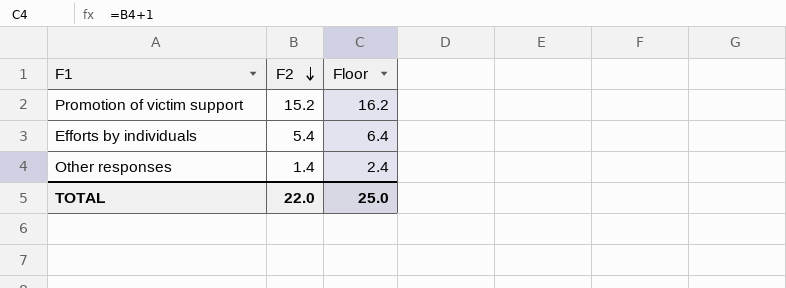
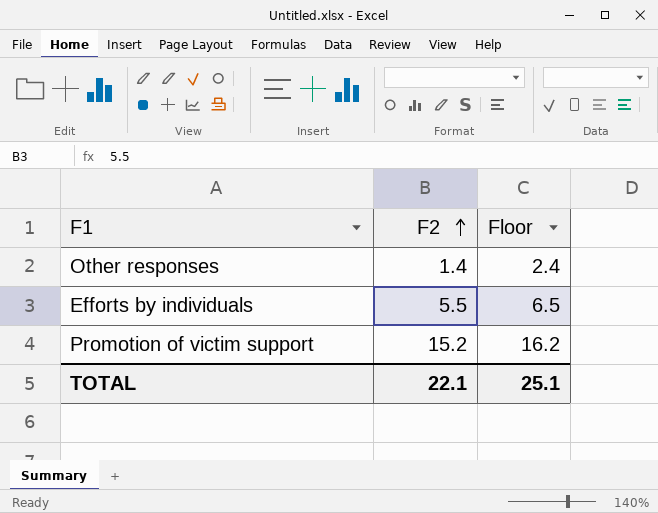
row order: F2 descending -> F2 ascending
Efforts by individuals | F2: 5.4 -> 5.5
Efforts by individuals | Floor: 6.4 -> 6.5
TOTAL | F2: 22.0 -> 22.1
TOTAL | Floor: 25.0 -> 25.1

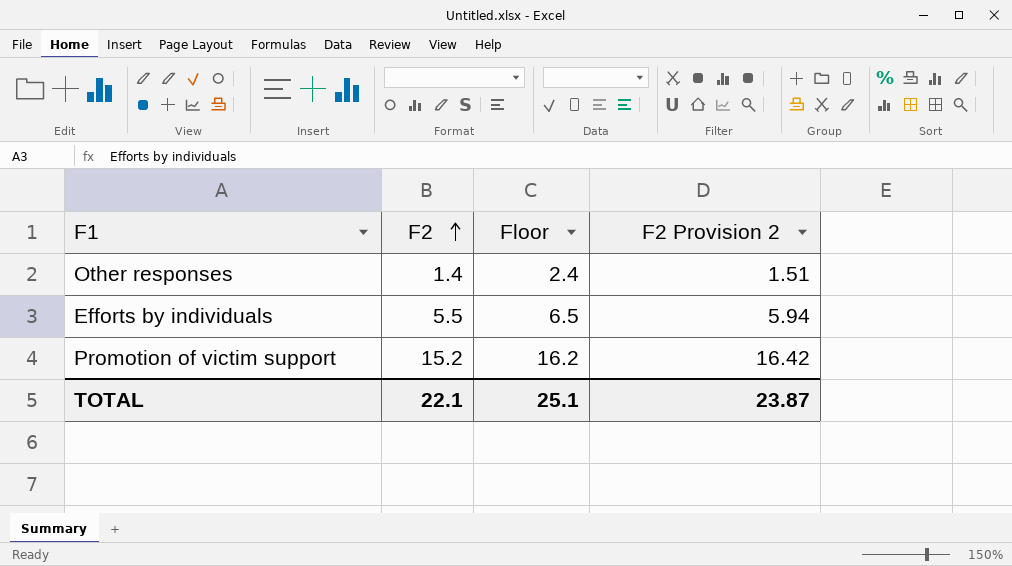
column F2 Provision 2 | formula: none -> [F2] * 1.08

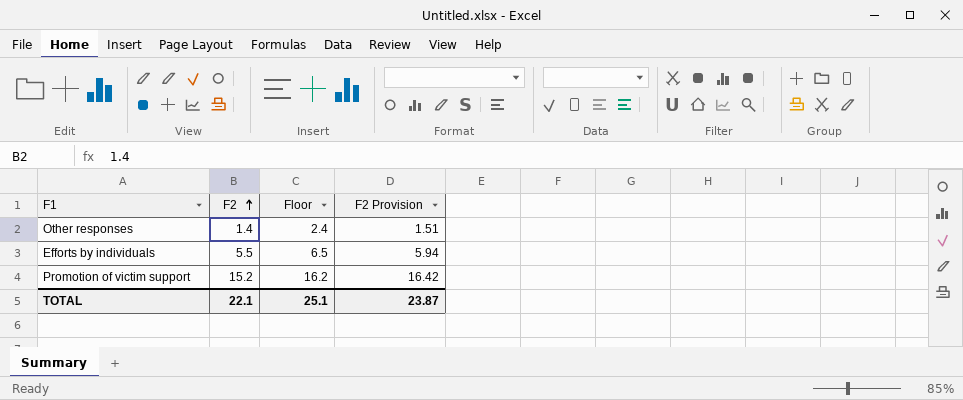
column name: F2 Provision 2 -> F2 Provision

